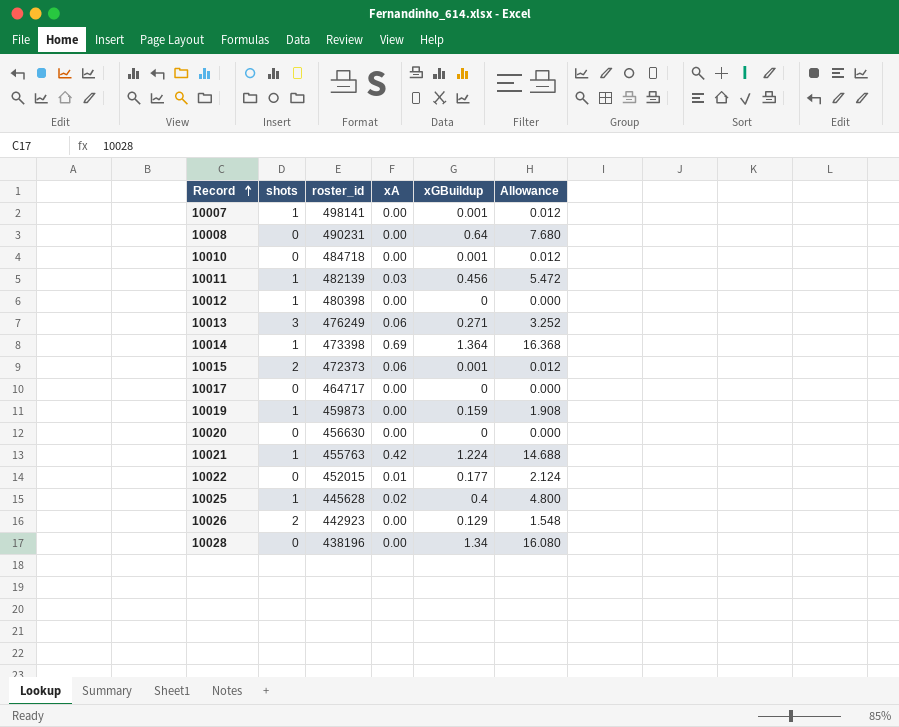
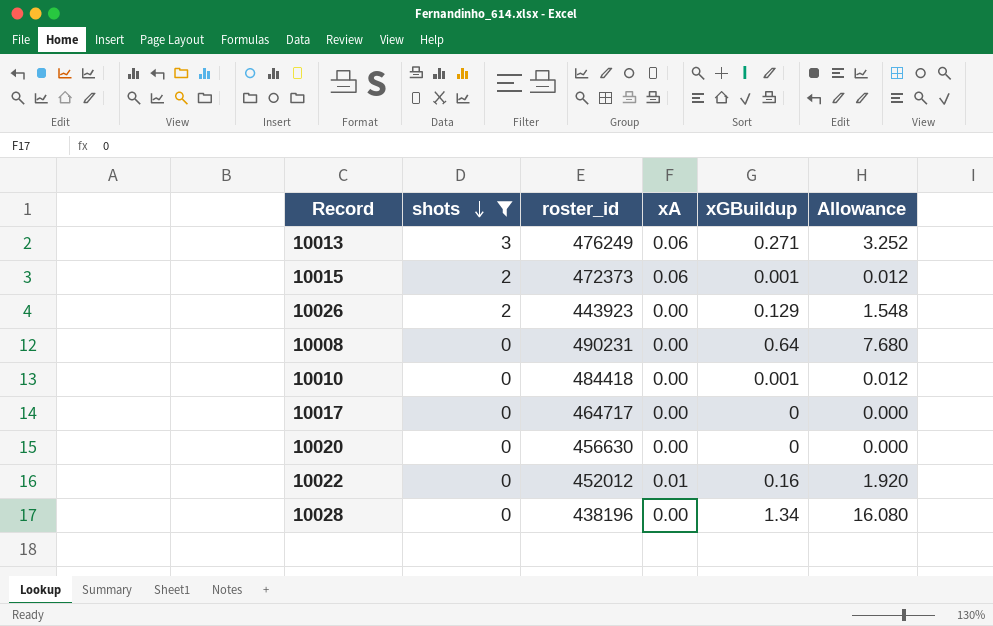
filter: none -> shots != 1
row order: Record ascending -> shots descending
10026 | roster_id: 442923 -> 443923
10010 | roster_id: 484718 -> 484418
10022 | roster_id: 452015 -> 452012
10022 | xGBuildup: 0.177 -> 0.16
10022 | Allowance: 2.124 -> 1.920

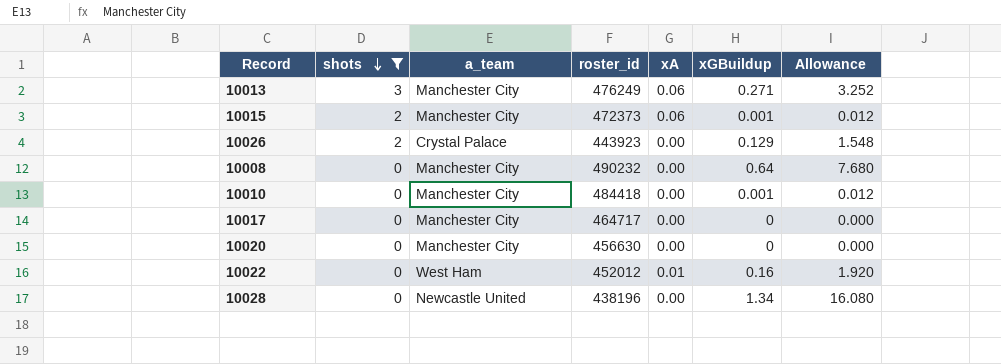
column a_team | position: none -> 3
10008 | roster_id: 490231 -> 490232

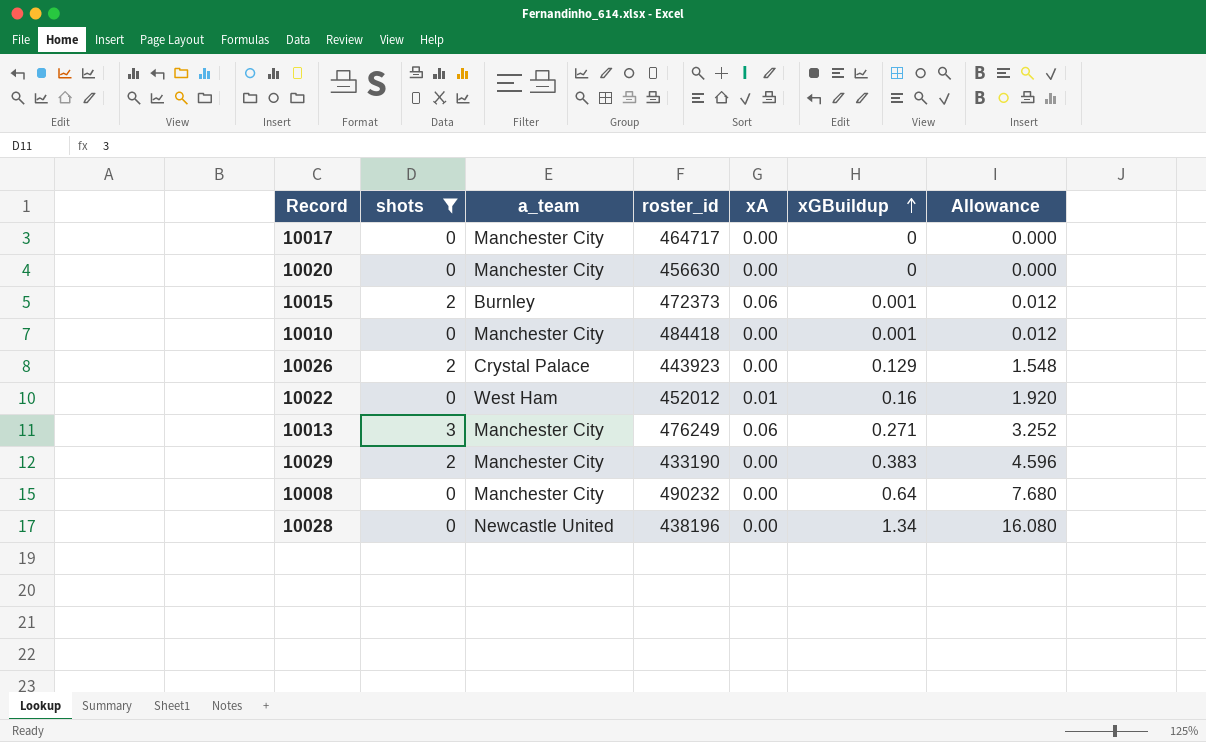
row order: shots descending -> xGBuildup ascending
10015 | a_team: Manchester City -> Burnley
row 10029: none -> 2 | Manchester City | 433190 | 0.00 | 0.383 | 4.596

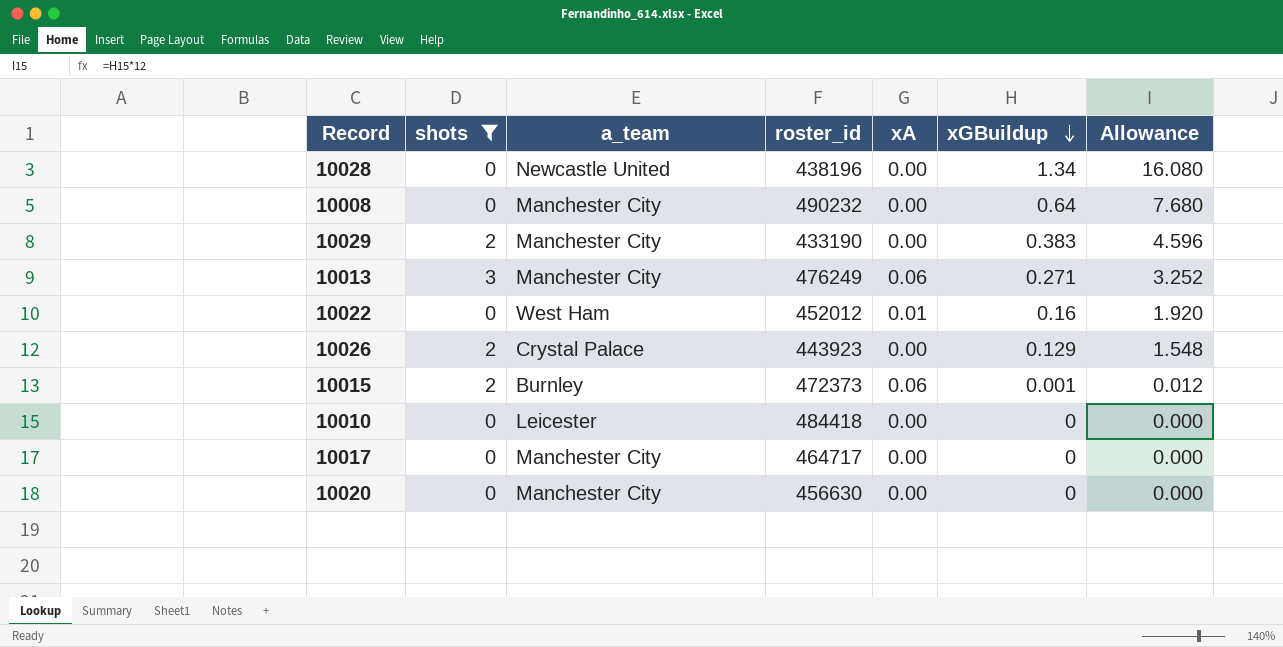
row order: xGBuildup ascending -> xGBuildup descending
10010 | a_team: Manchester City -> Leicester
10010 | xGBuildup: 0.001 -> 0
10010 | Allowance: 0.012 -> 0.000

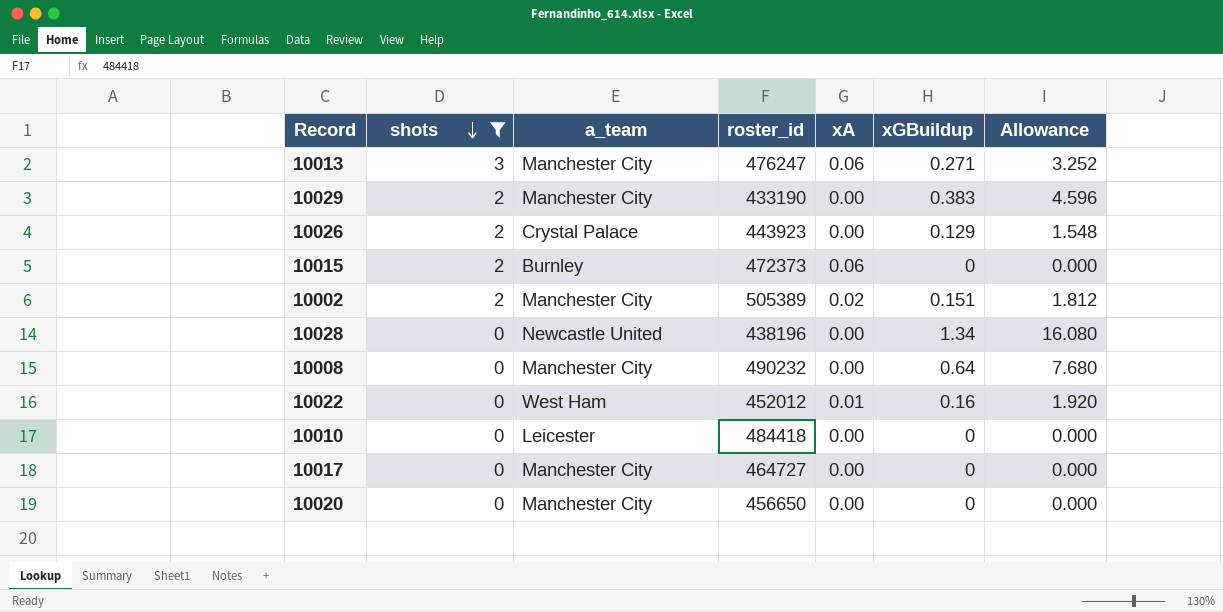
row order: xGBuildup descending -> shots descending
10013 | roster_id: 476249 -> 476247
10015 | xGBuildup: 0.001 -> 0
10015 | Allowance: 0.012 -> 0.000
row 10002: none -> 2 | Manchester City | 505389 | 0.02 | 0.151 | 1.812
10017 | roster_id: 464717 -> 464727
10020 | roster_id: 456630 -> 456650

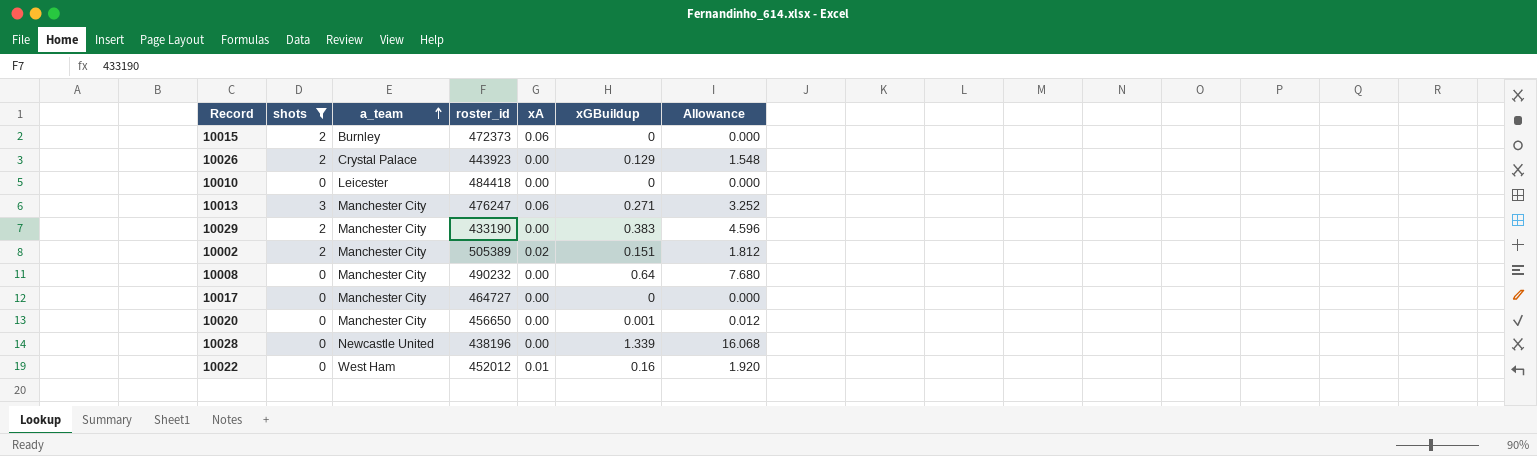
row order: shots descending -> a_team ascending
10020 | xGBuildup: 0 -> 0.001
10020 | Allowance: 0.000 -> 0.012
10028 | xGBuildup: 1.34 -> 1.339
10028 | Allowance: 16.080 -> 16.068

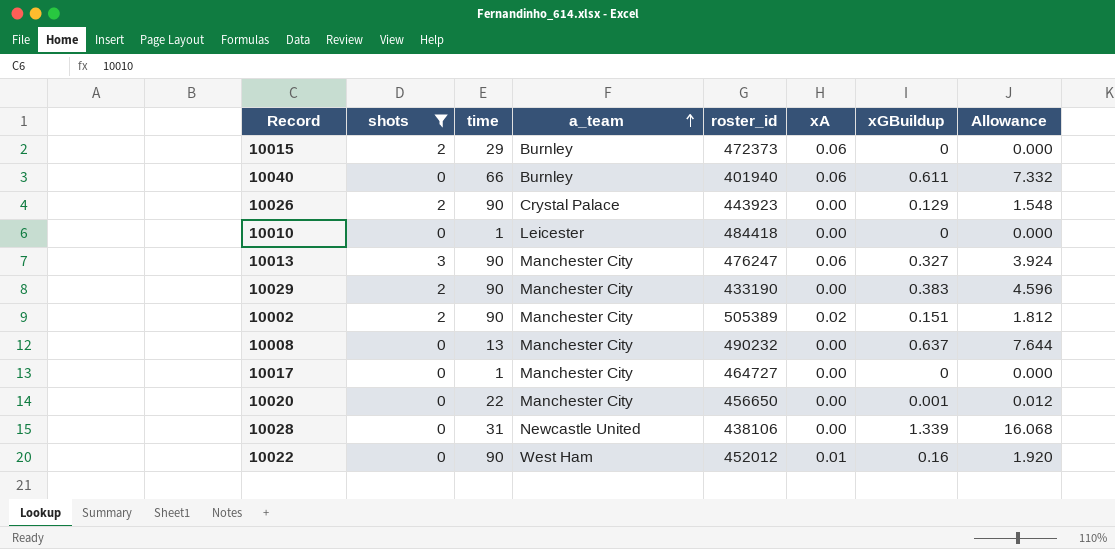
column time | position: none -> 3
row 10040: none -> 0 | 66 | Burnley | 401940 | 0.06 | 0.611 | 7.332
10013 | xGBuildup: 0.271 -> 0.327
10013 | Allowance: 3.252 -> 3.924
10008 | xGBuildup: 0.64 -> 0.637
10008 | Allowance: 7.680 -> 7.644
10028 | roster_id: 438196 -> 438106

